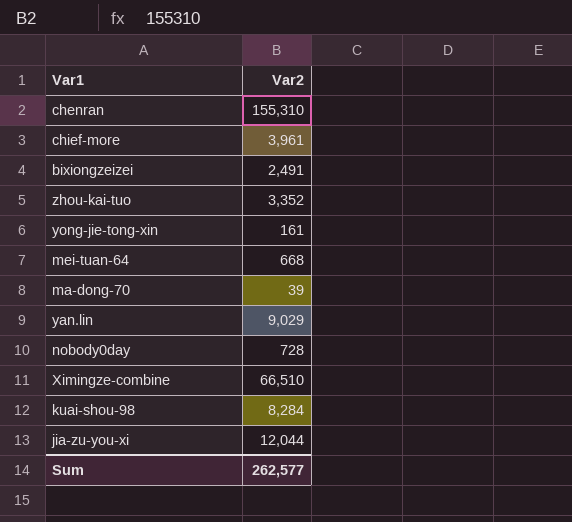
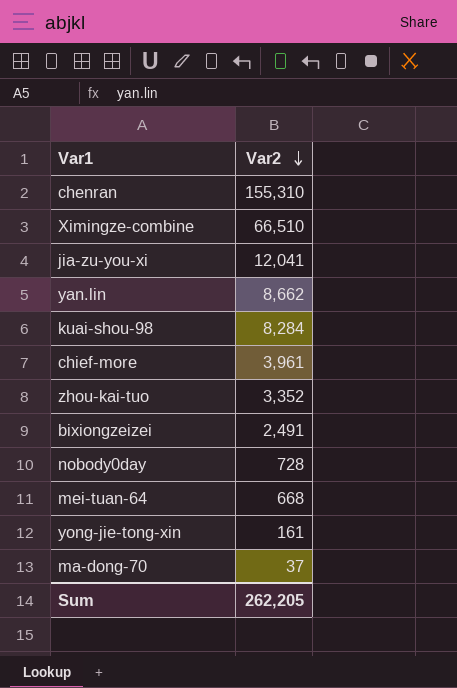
row order: none -> Var2 descending
jia-zu-you-xi | Var2: 12,044 -> 12,041
yan.lin | Var2: 9,029 -> 8,662
ma-dong-70 | Var2: 39 -> 37
Sum | Var2: 262,577 -> 262,205

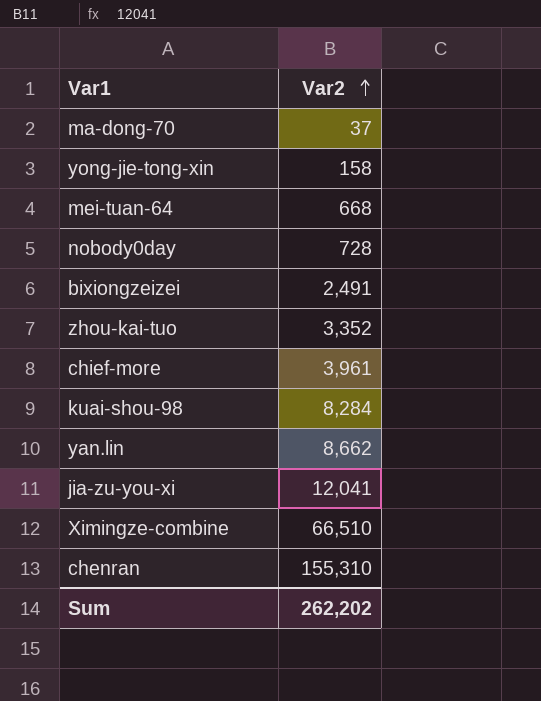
row order: Var2 descending -> Var2 ascending
yong-jie-tong-xin | Var2: 161 -> 158
Sum | Var2: 262,205 -> 262,202

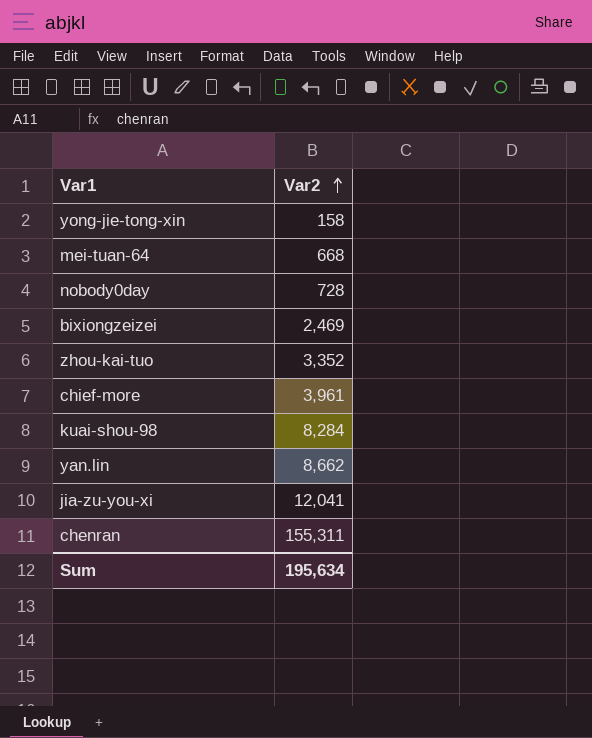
row ma-dong-70: 37 -> none
row Ximingze-combine: 66,510 -> none
bixiongzeizei | Var2: 2,491 -> 2,469
chenran | Var2: 155,310 -> 155,311
Sum | Var2: 262,202 -> 195,634

